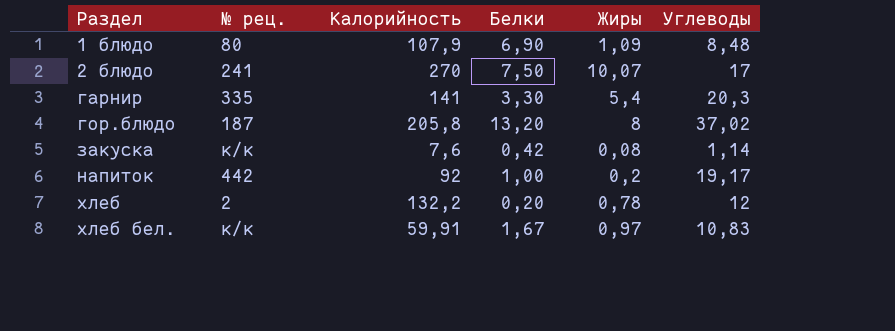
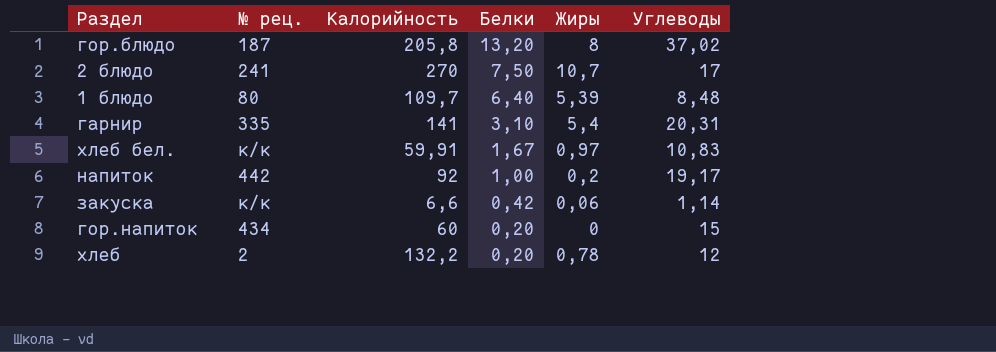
row order: Раздел ascending -> Белки descending
2 блюдо | Жиры: 10,07 -> 10,7
1 блюдо | Калорийность: 107,9 -> 109,7
1 блюдо | Белки: 6,90 -> 6,40
1 блюдо | Жиры: 1,09 -> 5,39
гарнир | Белки: 3,30 -> 3,10
гарнир | Углеводы: 20,3 -> 20,31
закуска | Калорийность: 7,6 -> 6,6
закуска | Жиры: 0,08 -> 0,06
row гор.напиток: none -> 434 | 60 | 0,20 | 0 | 15

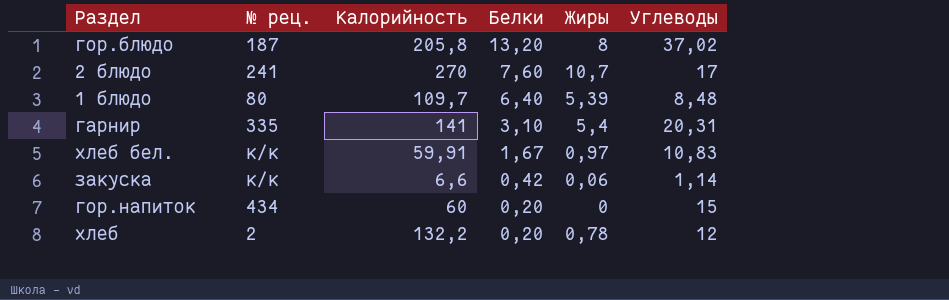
row напиток: 442 | 92 | 1,00 | 0,2 | 19,17 -> none
2 блюдо | Белки: 7,50 -> 7,60

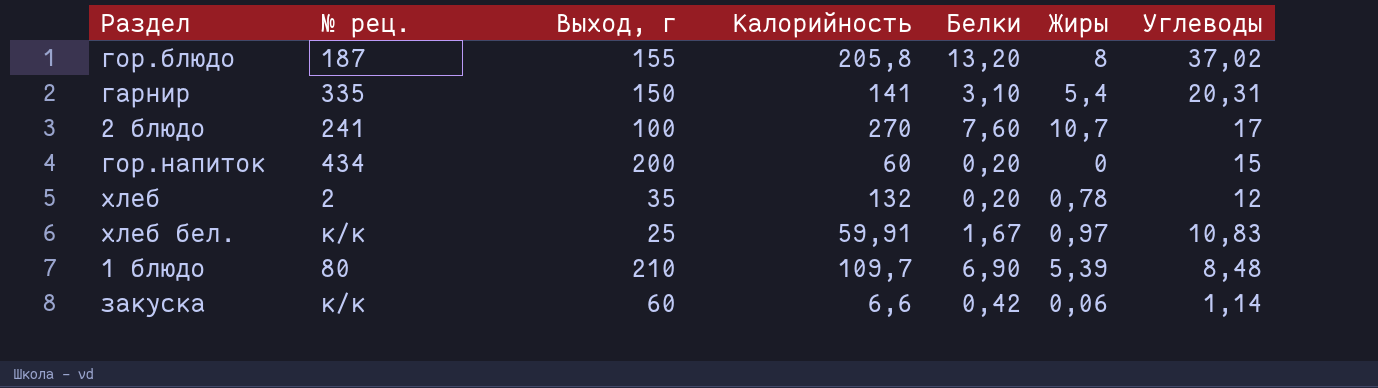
row order: Белки descending -> Углеводы descending
column Выход, г | position: none -> 3
хлеб | Калорийность: 132,2 -> 132
1 блюдо | Белки: 6,40 -> 6,90

